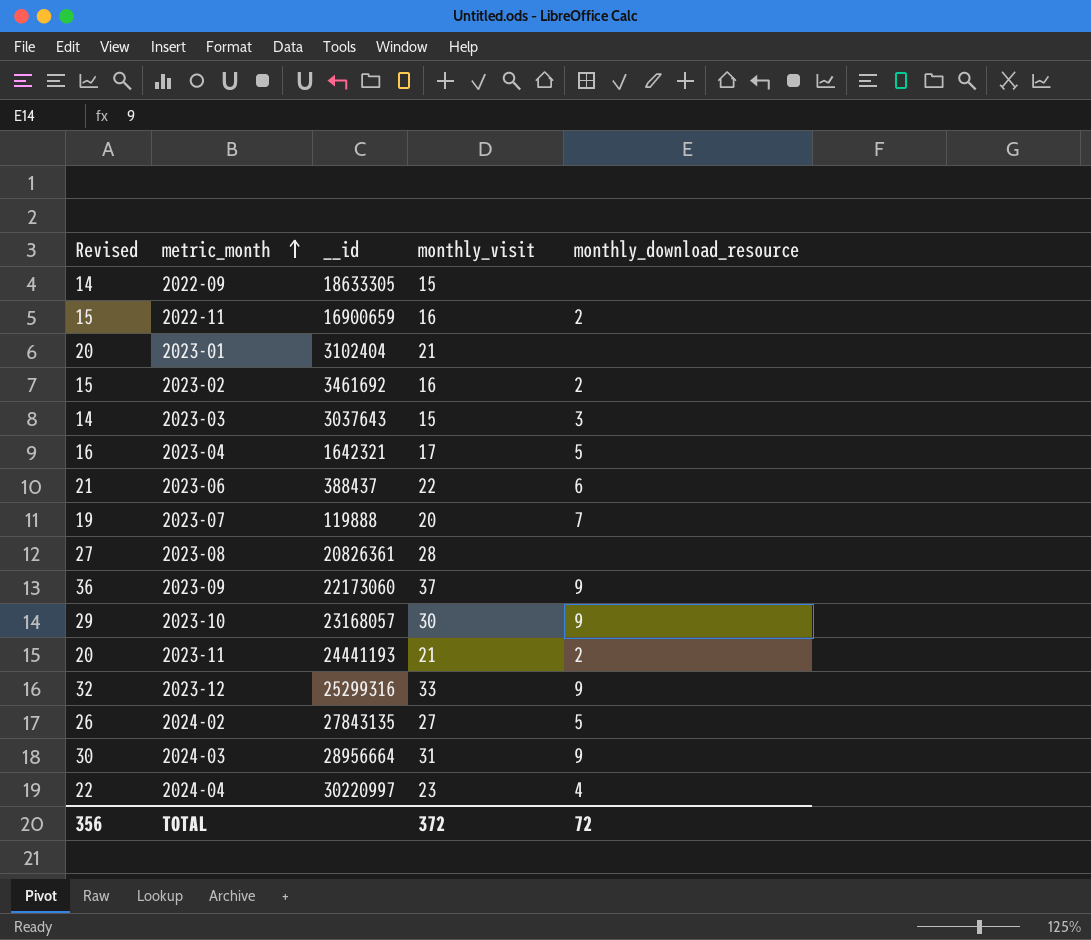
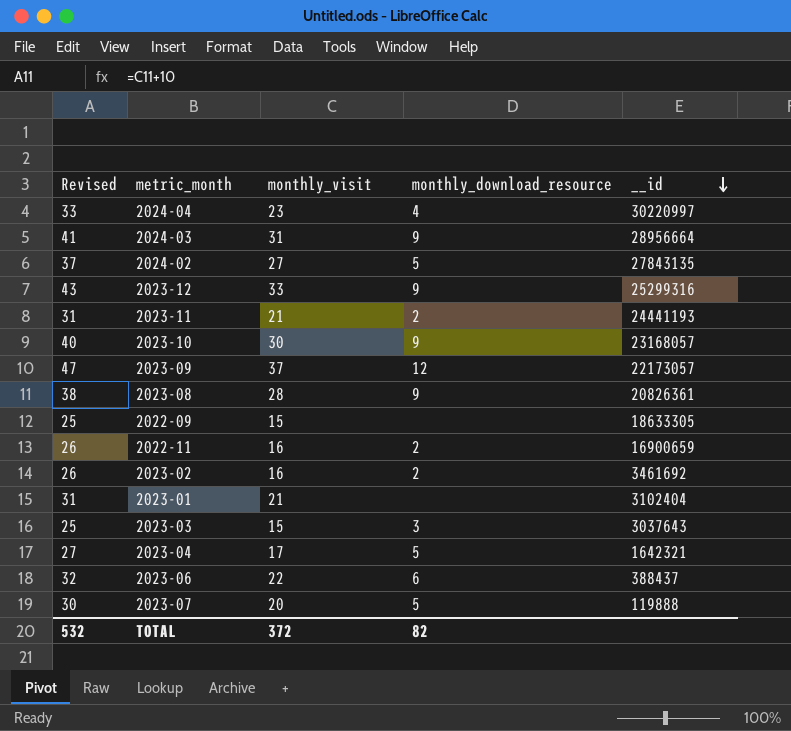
row order: metric_month ascending -> __id descending
column Revised | formula: [monthly_visit] - 1 -> [monthly_visit] + 10
column __id | position: 3 -> 5
2023-09 | monthly_download_resource: 9 -> 12
2023-09 | __id: 22173060 -> 22173057
2023-08 | monthly_download_resource: none -> 9
2023-07 | monthly_download_resource: 7 -> 5
TOTAL | Revised: 356 -> 532
TOTAL | monthly_download_resource: 72 -> 82

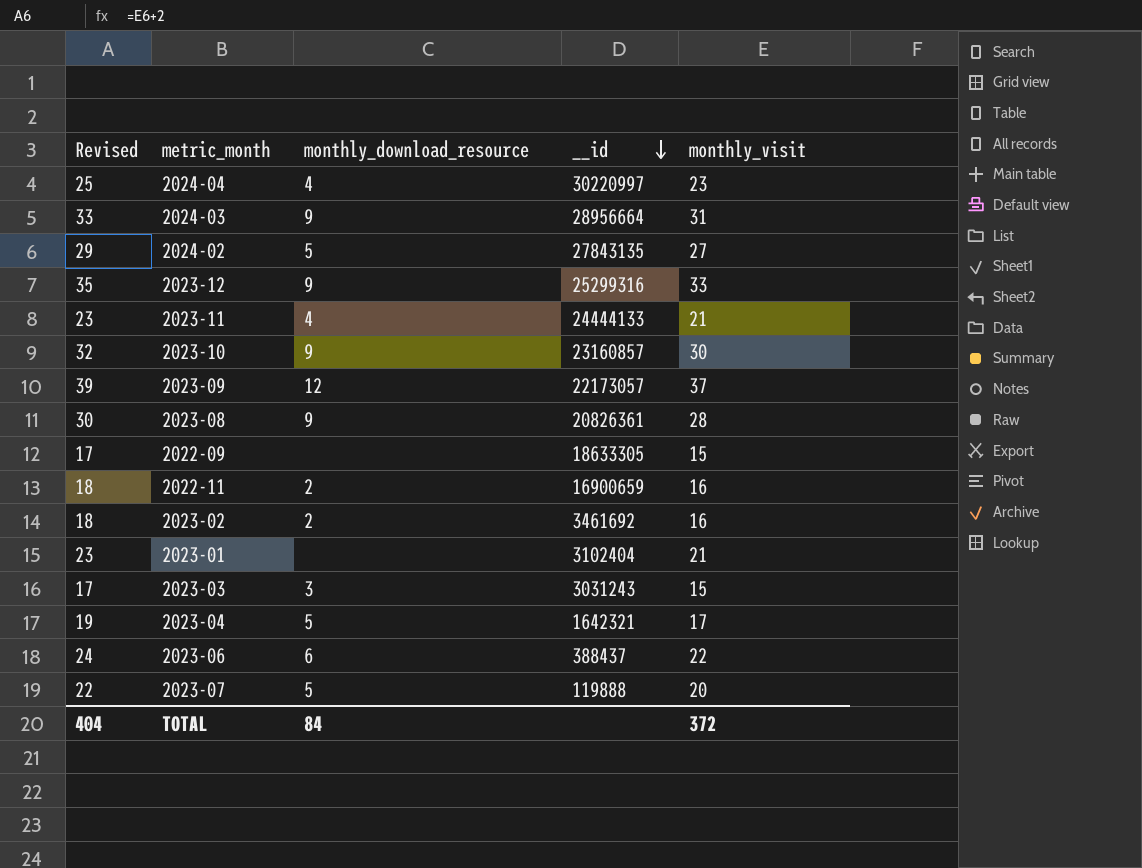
column Revised | formula: [monthly_visit] + 10 -> [monthly_visit] + 2
column monthly_visit | position: 3 -> 5
2023-11 | monthly_download_resource: 2 -> 4
2023-11 | __id: 24441193 -> 24444133
2023-10 | __id: 23168057 -> 23160857
2023-03 | __id: 3037643 -> 3031243
TOTAL | Revised: 532 -> 404
TOTAL | monthly_download_resource: 82 -> 84

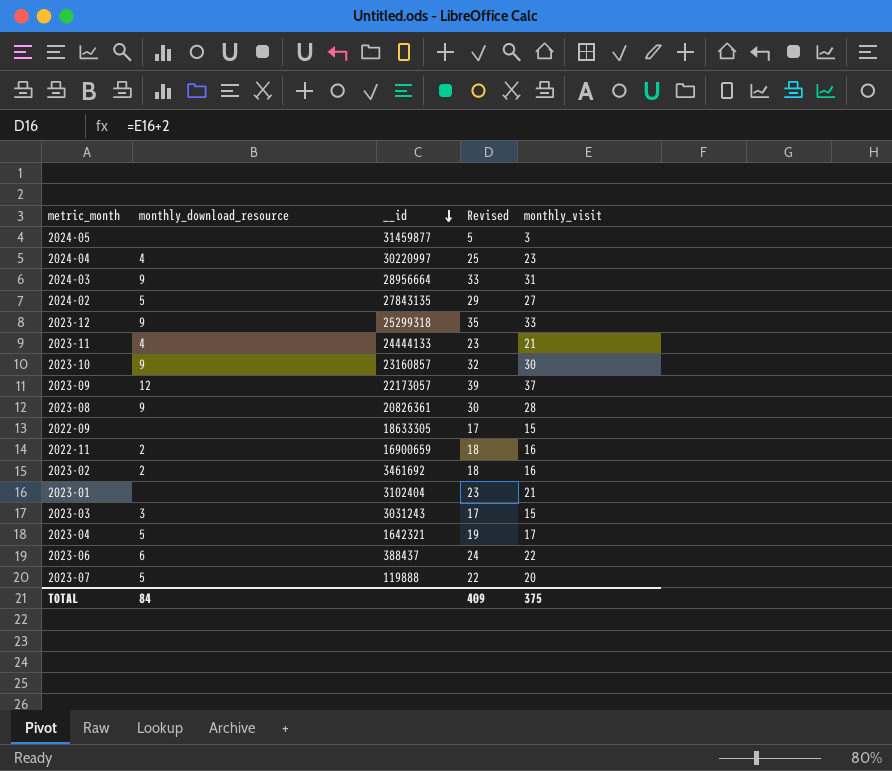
column Revised | position: 1 -> 4
row 2024-05: none -> none | 31459877 | 5 | 3
2023-12 | __id: 25299316 -> 25299318
TOTAL | Revised: 404 -> 409
TOTAL | monthly_visit: 372 -> 375

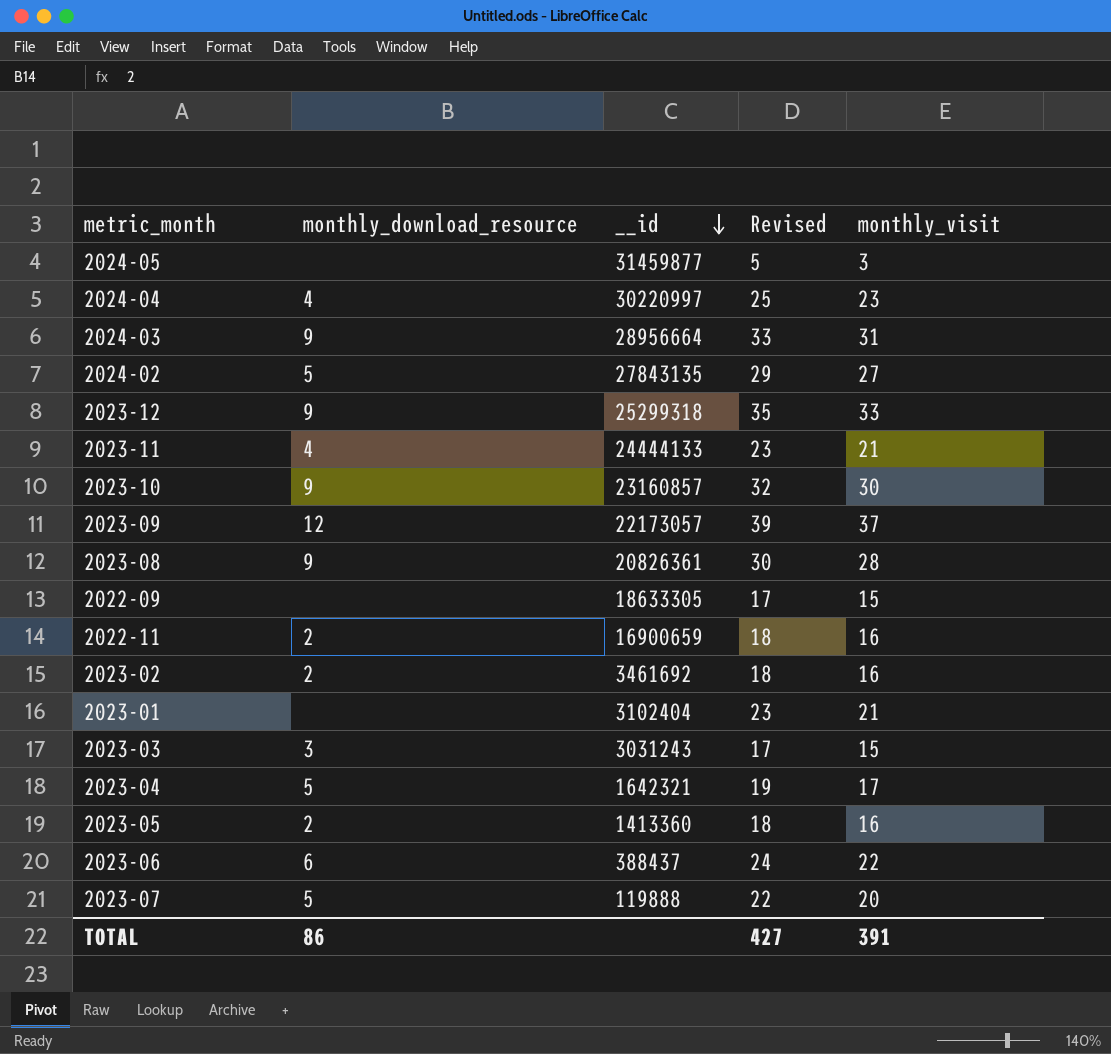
row 2023-05: none -> 2 | 1413360 | 18 | 16
TOTAL | monthly_download_resource: 84 -> 86
TOTAL | Revised: 409 -> 427
TOTAL | monthly_visit: 375 -> 391

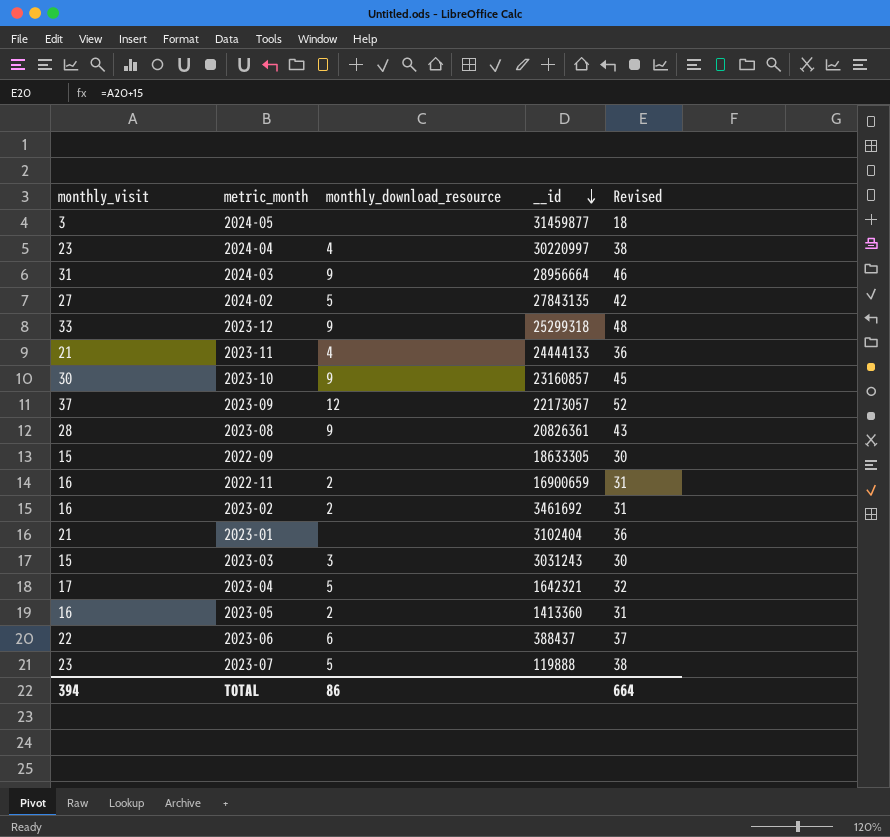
column monthly_visit | position: 5 -> 1
column Revised | formula: [monthly_visit] + 2 -> [monthly_visit] + 15
2023-07 | monthly_visit: 20 -> 23
TOTAL | monthly_visit: 391 -> 394
TOTAL | Revised: 427 -> 664

